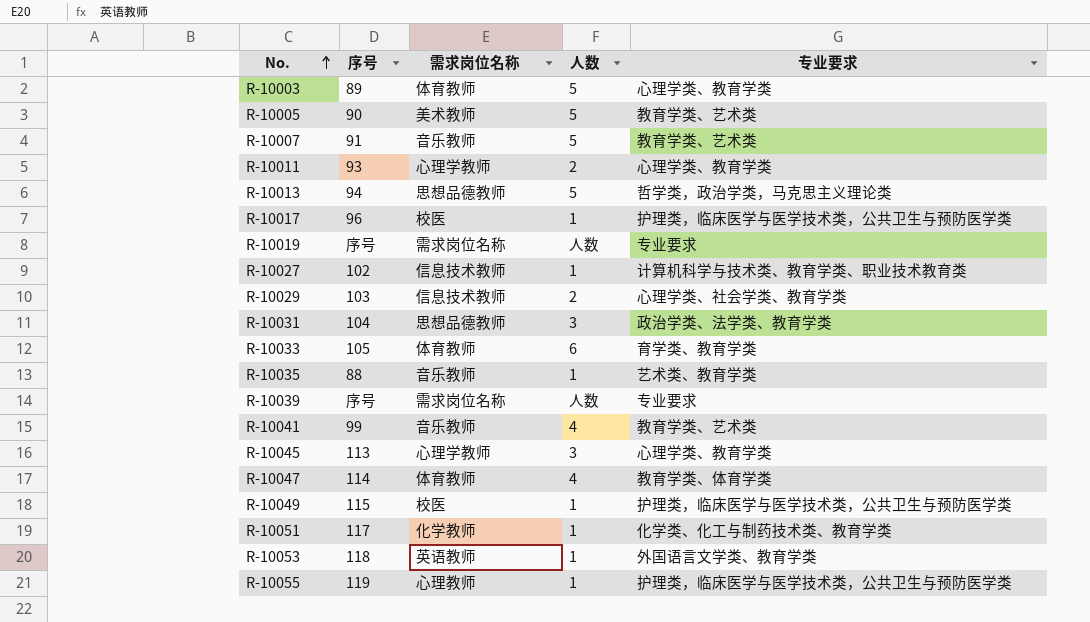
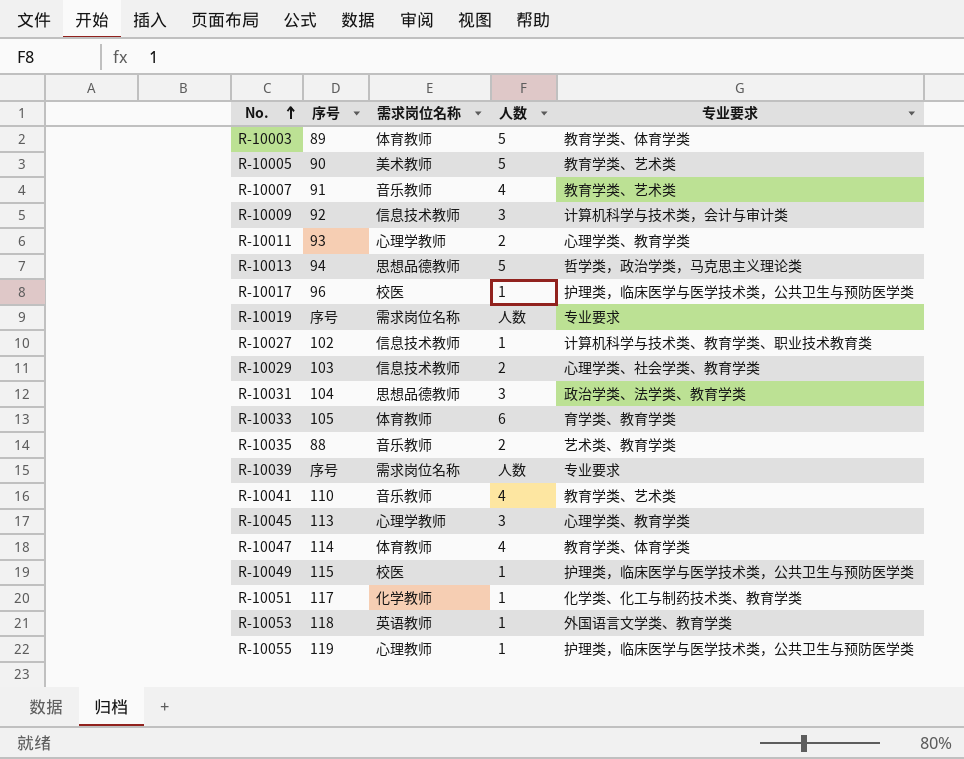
R-10003 | 专业要求: 心理学类、教育学类 -> 教育学类、体育学类
R-10007 | 人数: 5 -> 4
row R-10009: none -> 92 | 信息技术教师 | 3 | 计算机科学与技术类，会计与审计类
R-10035 | 人数: 1 -> 2
R-10041 | 序号: 99 -> 110

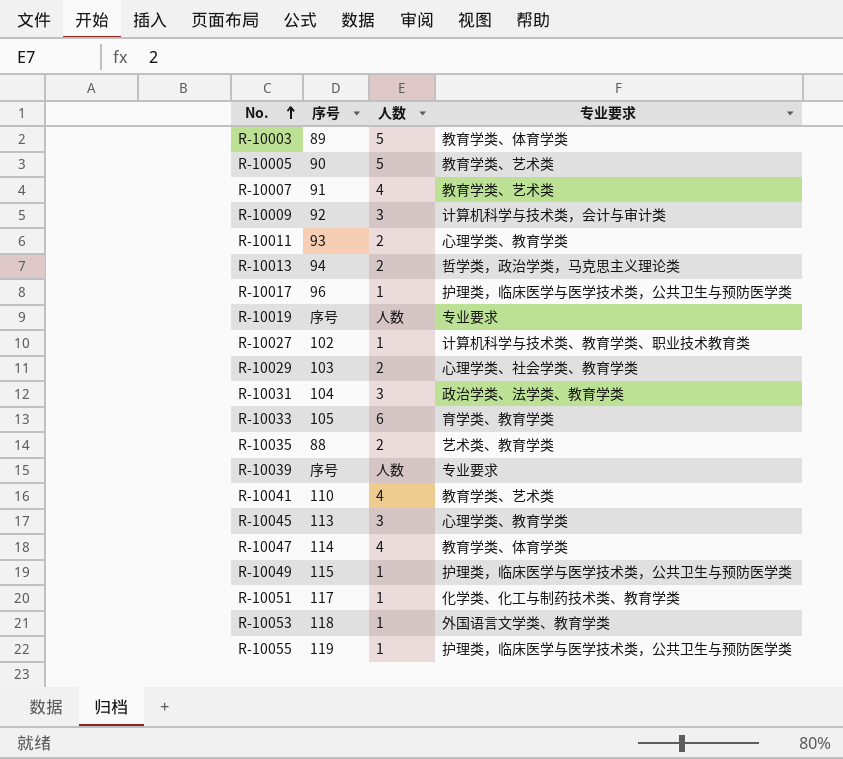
column 需求岗位名称 | position: 3 -> none
R-10013 | 人数: 5 -> 2

